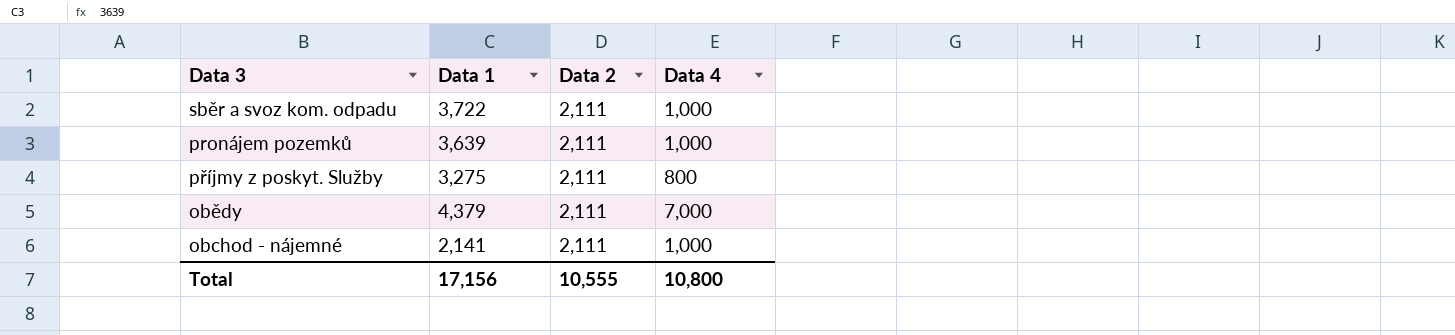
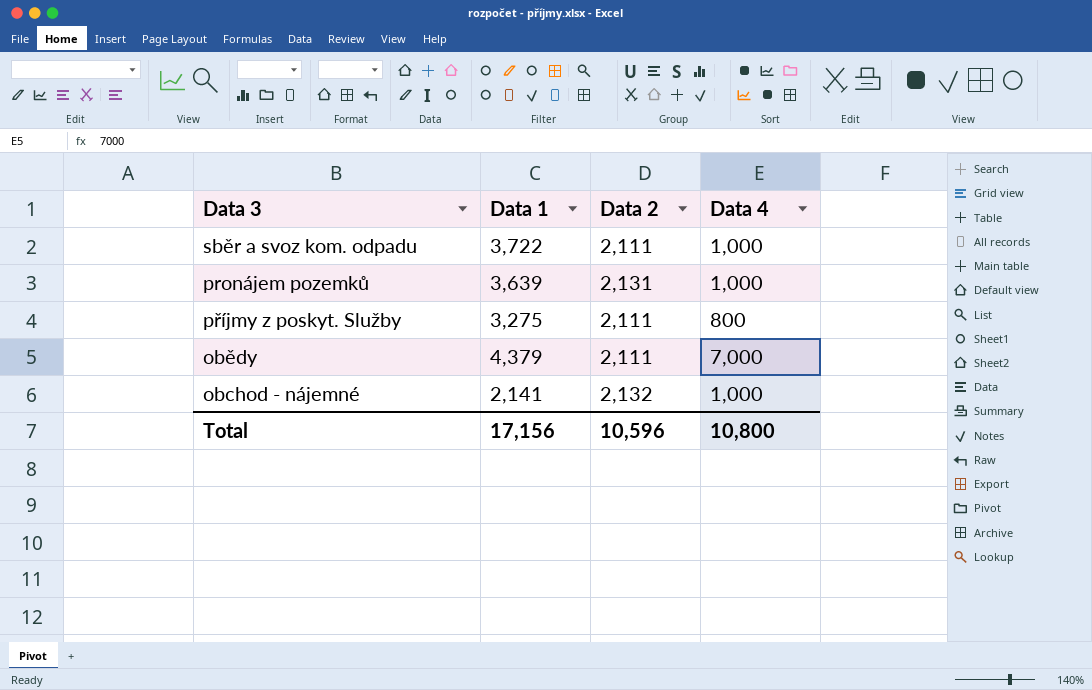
pronájem pozemků | Data 2: 2,111 -> 2,131
obchod - nájemné | Data 2: 2,111 -> 2,132
Total | Data 2: 10,555 -> 10,596

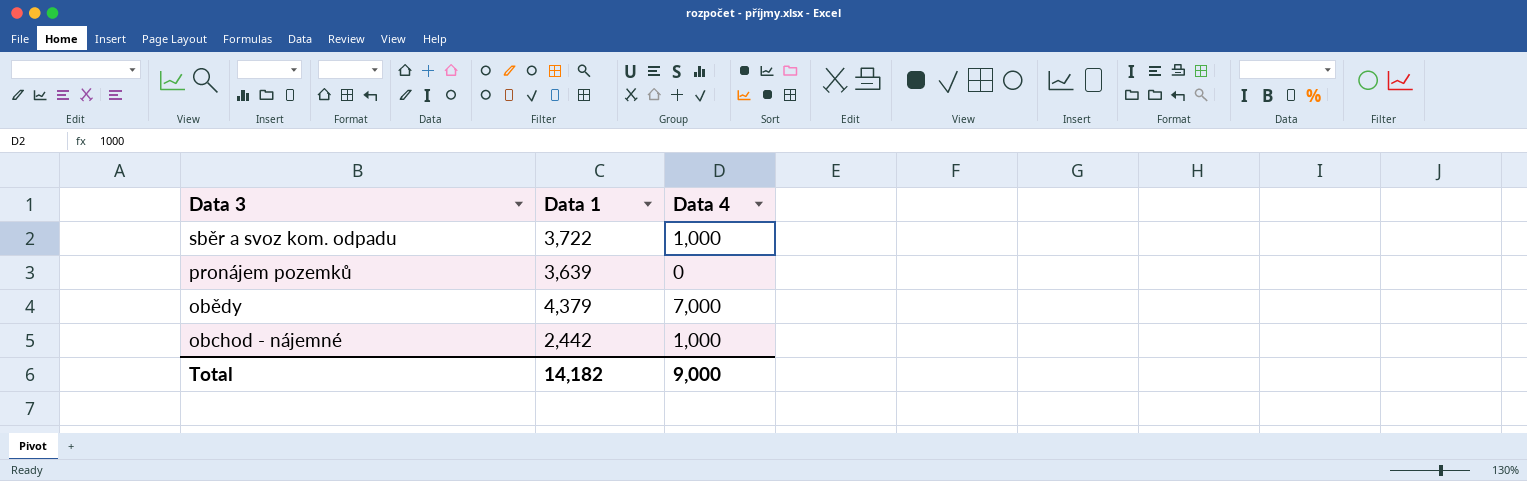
column Data 2 | position: 3 -> none
row příjmy z poskyt. Služby: 3,275 | 2,111 | 800 -> none
pronájem pozemků | Data 4: 1,000 -> 0
obchod - nájemné | Data 1: 2,141 -> 2,442
Total | Data 1: 17,156 -> 14,182
Total | Data 4: 10,800 -> 9,000

